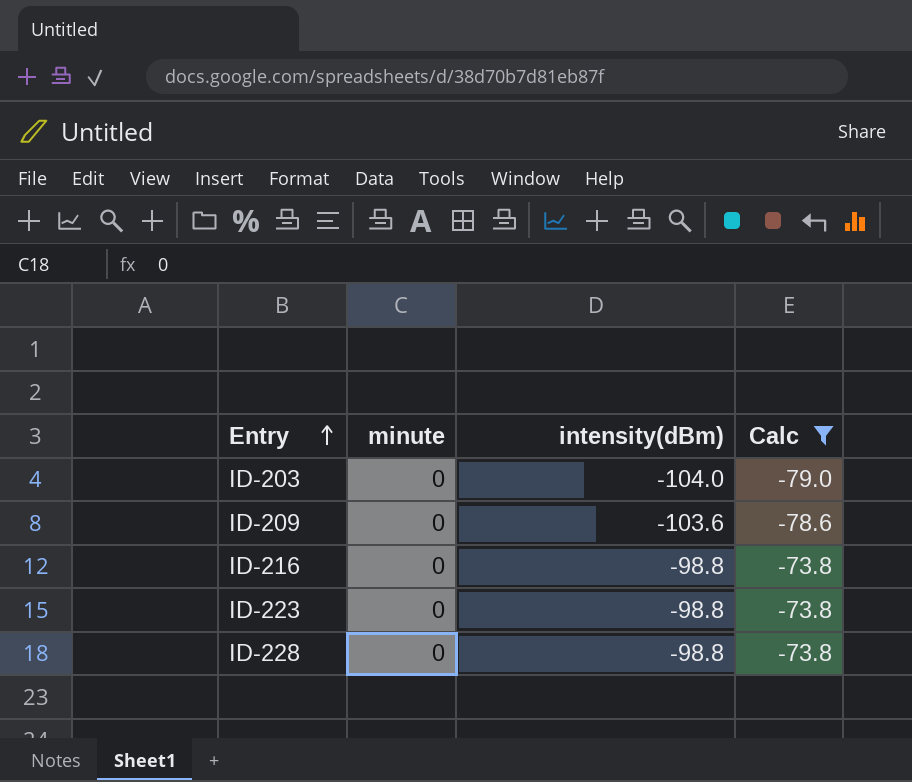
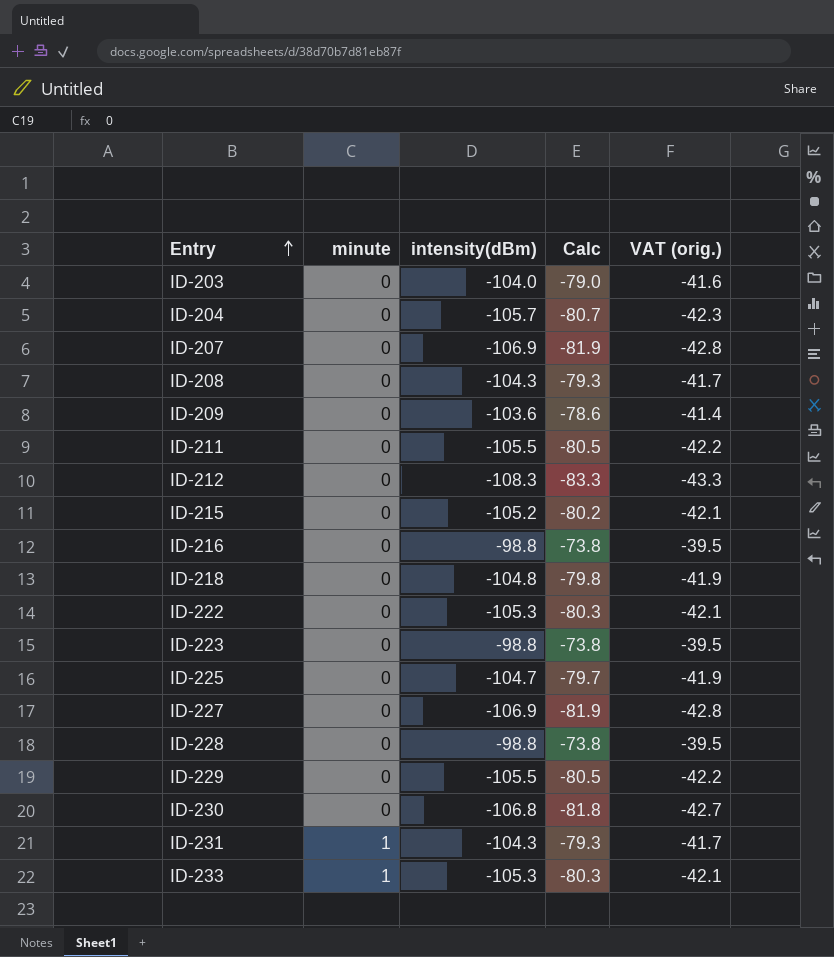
filter: Calc >= -79.0 -> none
column VAT (orig.) | formula: none -> [intensity(dBm)] * 0.4

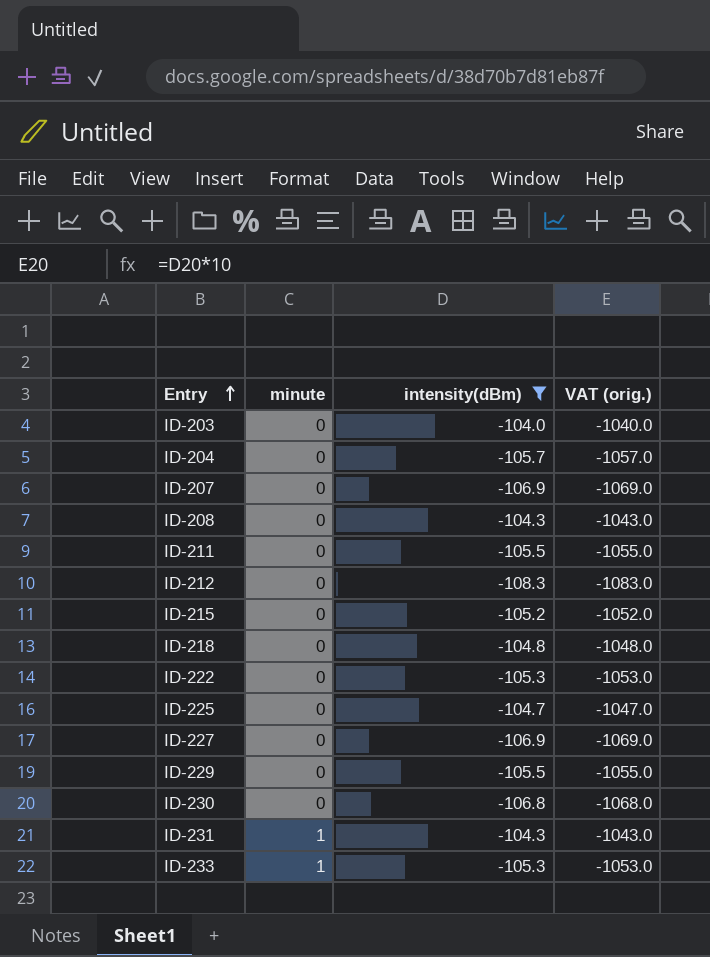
filter: none -> intensity(dBm) <= -104.0
column Calc | formula: [intensity(dBm)] + 25 -> none
column VAT (orig.) | formula: [intensity(dBm)] * 0.4 -> [intensity(dBm)] * 10

